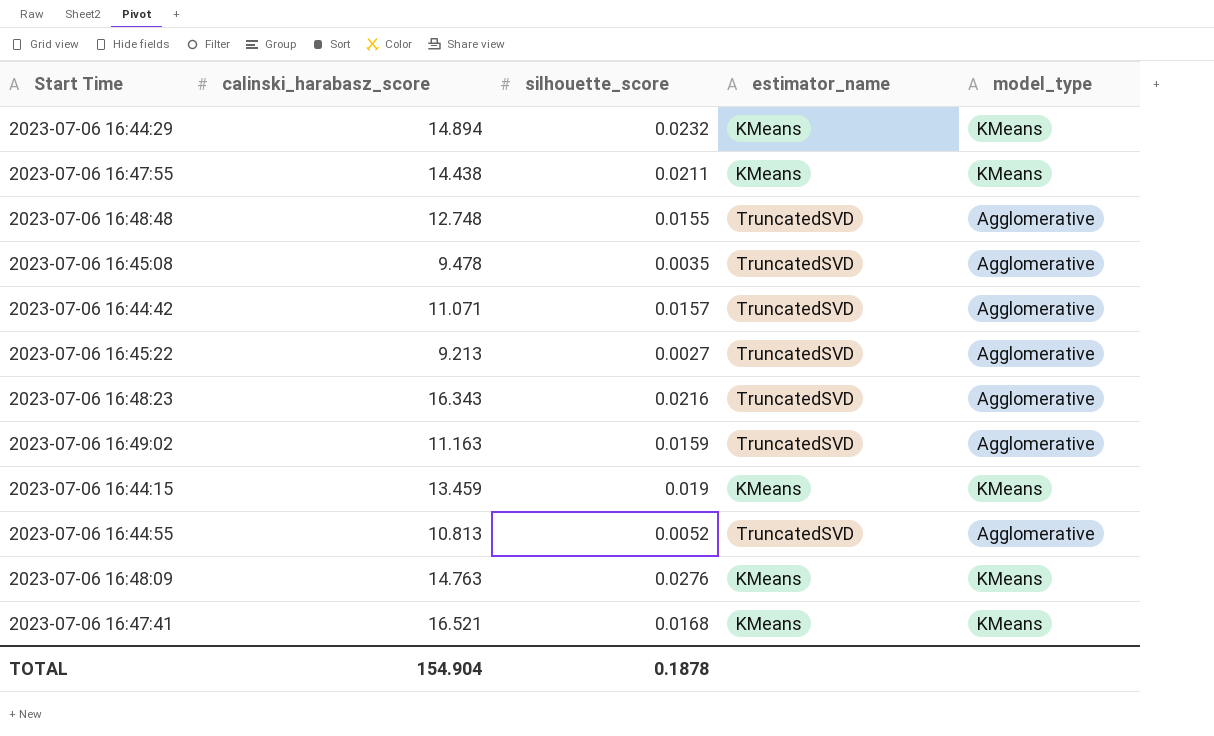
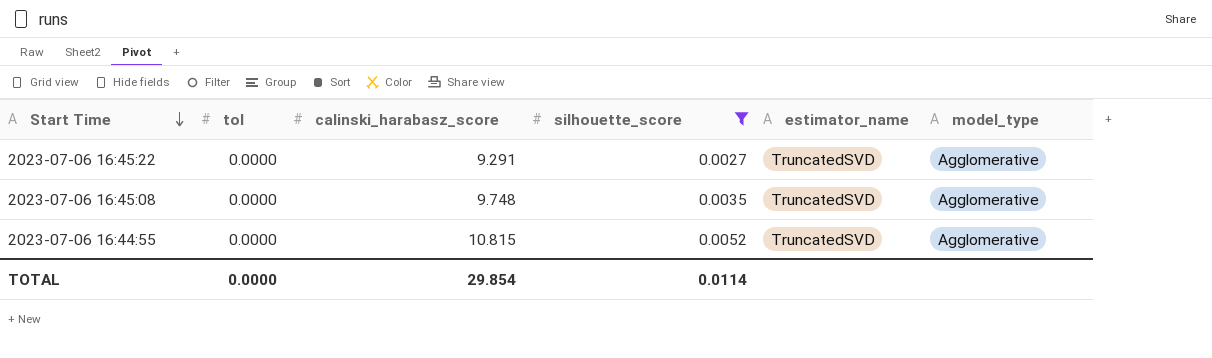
filter: none -> silhouette_score <= 0.0052
row order: none -> Start Time descending
column tol | position: none -> 2
2023-07-06 16:45:22 | calinski_harabasz_score: 9.213 -> 9.291
2023-07-06 16:45:08 | calinski_harabasz_score: 9.478 -> 9.748
2023-07-06 16:44:55 | calinski_harabasz_score: 10.813 -> 10.815
TOTAL | calinski_harabasz_score: 154.904 -> 29.854
TOTAL | silhouette_score: 0.1878 -> 0.0114

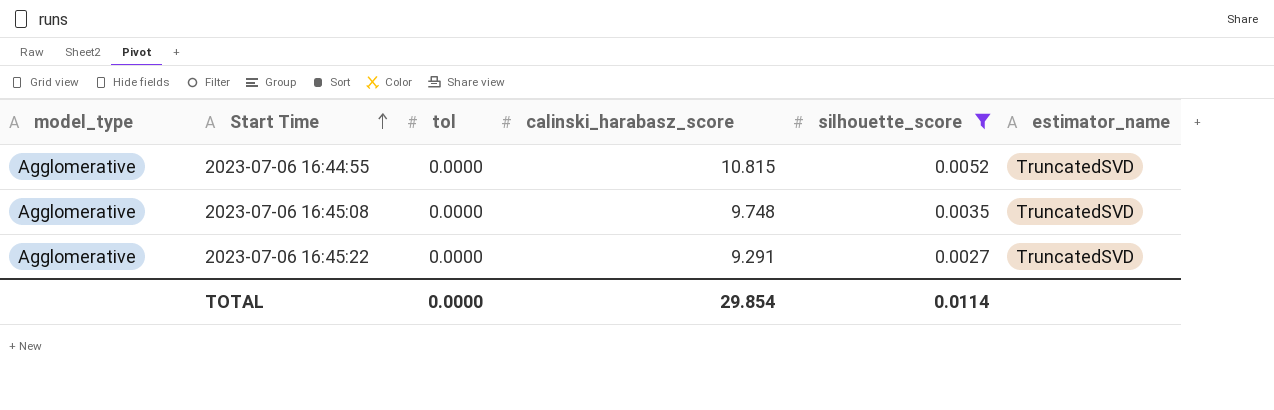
row order: Start Time descending -> Start Time ascending
column model_type | position: 6 -> 1

